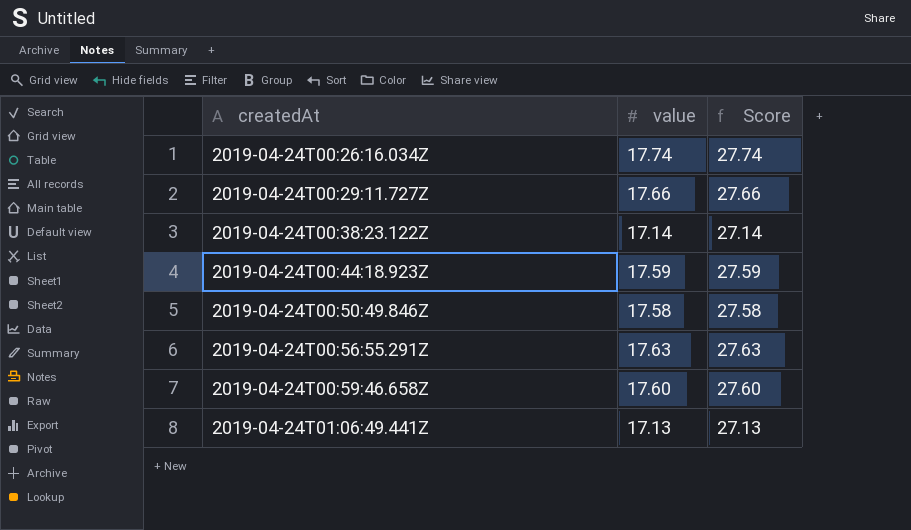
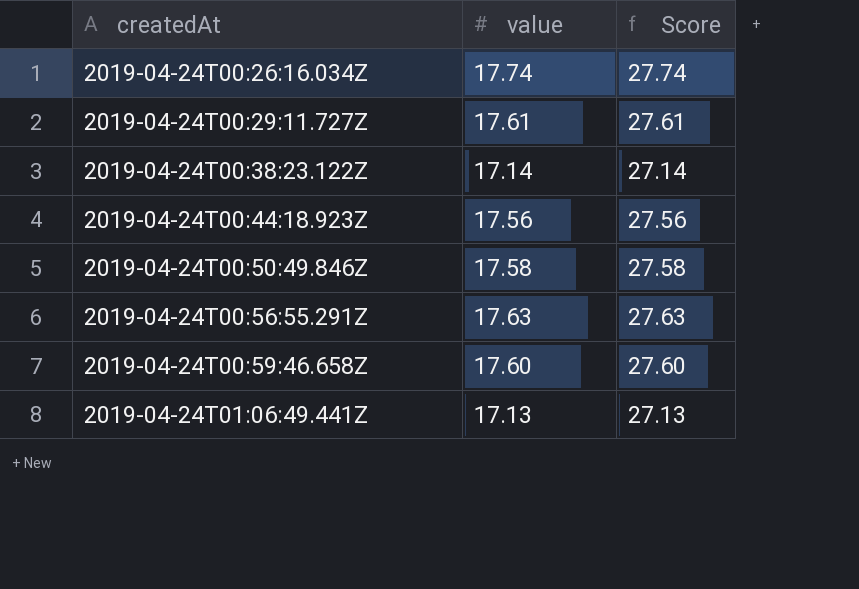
2019-04-24T00:29:11.727Z | value: 17.66 -> 17.61
2019-04-24T00:29:11.727Z | Score: 27.66 -> 27.61
2019-04-24T00:44:18.923Z | value: 17.59 -> 17.56
2019-04-24T00:44:18.923Z | Score: 27.59 -> 27.56

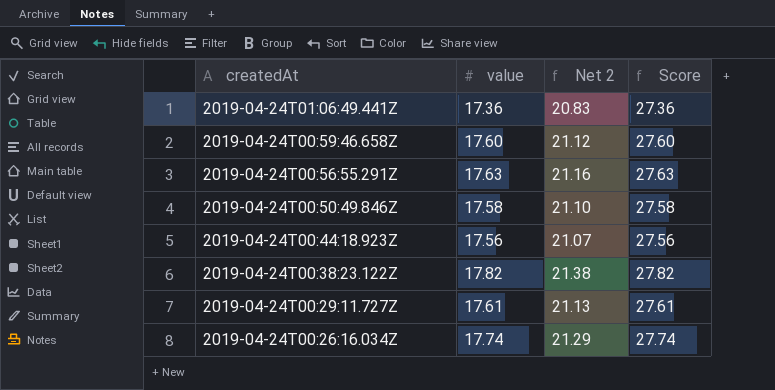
row order: createdAt ascending -> createdAt descending
column Net 2 | formula: none -> [value] * 1.2
2019-04-24T01:06:49.441Z | value: 17.13 -> 17.36
2019-04-24T01:06:49.441Z | Score: 27.13 -> 27.36
2019-04-24T00:38:23.122Z | value: 17.14 -> 17.82
2019-04-24T00:38:23.122Z | Score: 27.14 -> 27.82

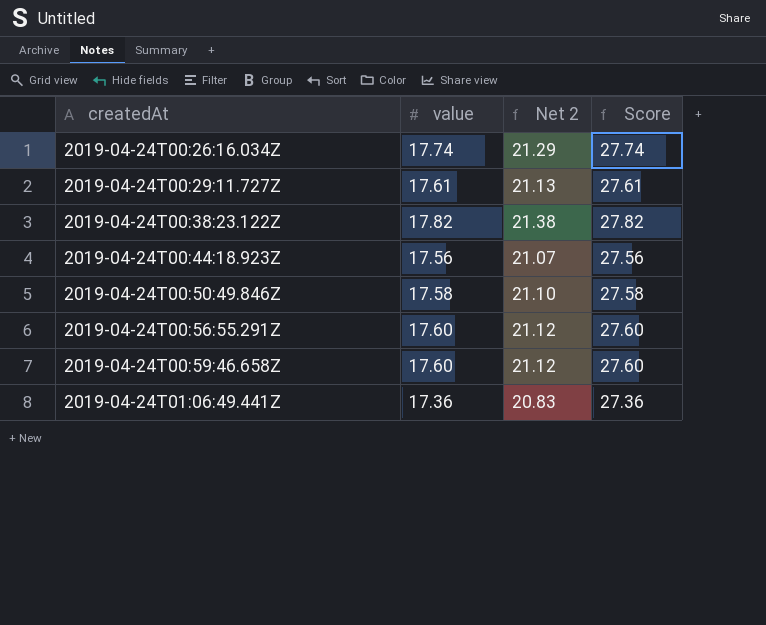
row order: createdAt descending -> createdAt ascending
2019-04-24T00:56:55.291Z | value: 17.63 -> 17.60
2019-04-24T00:56:55.291Z | Net 2: 21.16 -> 21.12
2019-04-24T00:56:55.291Z | Score: 27.63 -> 27.60

